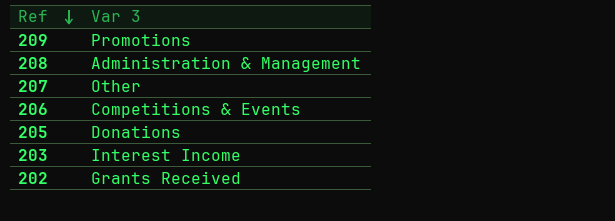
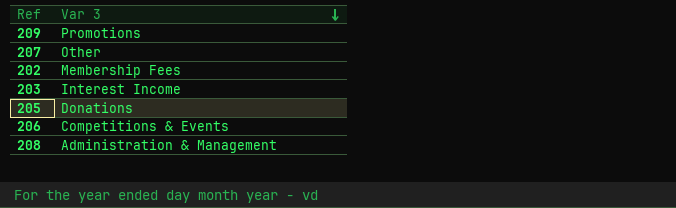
row order: Ref descending -> Var 3 descending
202 | Var 3: Grants Received -> Membership Fees

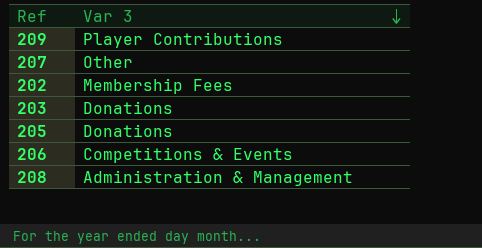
209 | Var 3: Promotions -> Player Contributions
203 | Var 3: Interest Income -> Donations

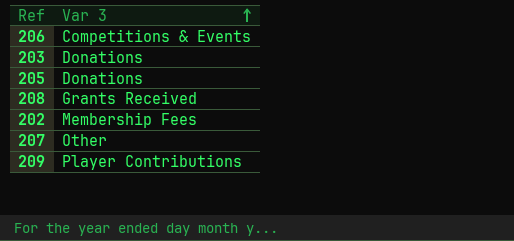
row order: Var 3 descending -> Var 3 ascending
208 | Var 3: Administration & Management -> Grants Received

